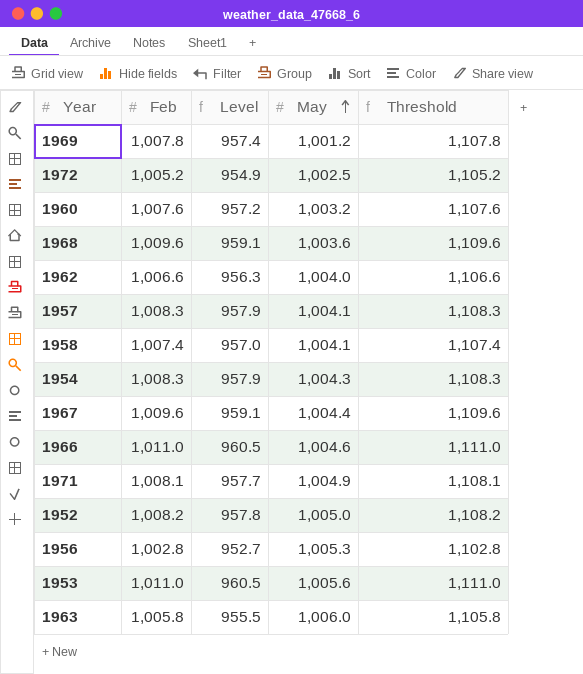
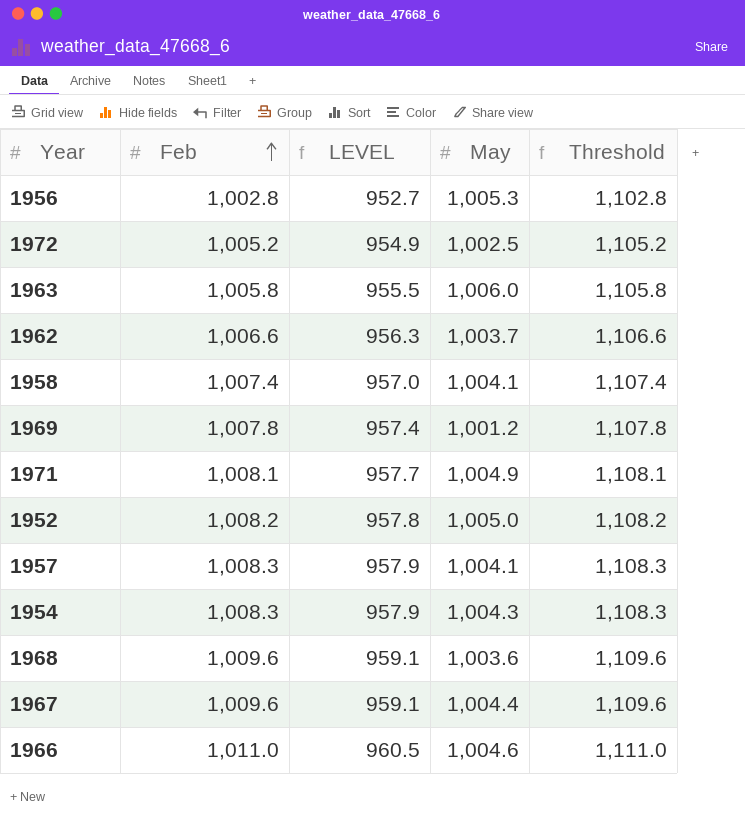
row order: May ascending -> Feb ascending
column name: Level -> LEVEL
row 1960: 1,007.6 | 957.2 | 1,003.2 | 1,107.6 -> none
row 1953: 1,011.0 | 960.5 | 1,005.6 | 1,111.0 -> none
1962 | May: 1,004.0 -> 1,003.7

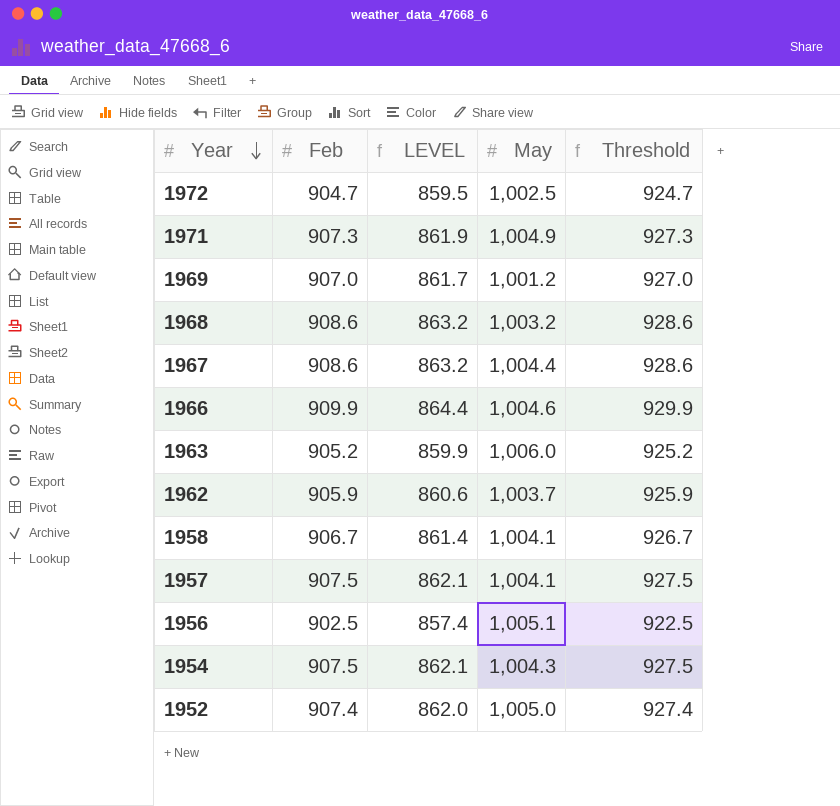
row order: Feb ascending -> Year descending
column Threshold | formula: [Feb] + 100 -> [Feb] + 20
1972 | Feb: 1,005.2 -> 904.7
1972 | LEVEL: 954.9 -> 859.5
1971 | Feb: 1,008.1 -> 907.3
1971 | LEVEL: 957.7 -> 861.9
1969 | Feb: 1,007.8 -> 907.0
1969 | LEVEL: 957.4 -> 861.7
1968 | Feb: 1,009.6 -> 908.6
1968 | LEVEL: 959.1 -> 863.2
1968 | May: 1,003.6 -> 1,003.2
1967 | Feb: 1,009.6 -> 908.6
1967 | LEVEL: 959.1 -> 863.2
1966 | Feb: 1,011.0 -> 909.9
1966 | LEVEL: 960.5 -> 864.4
1963 | Feb: 1,005.8 -> 905.2
1963 | LEVEL: 955.5 -> 859.9
1962 | Feb: 1,006.6 -> 905.9
1962 | LEVEL: 956.3 -> 860.6
1958 | Feb: 1,007.4 -> 906.7
1958 | LEVEL: 957.0 -> 861.4
1957 | Feb: 1,008.3 -> 907.5
1957 | LEVEL: 957.9 -> 862.1
1956 | Feb: 1,002.8 -> 902.5
1956 | LEVEL: 952.7 -> 857.4
1956 | May: 1,005.3 -> 1,005.1
1954 | Feb: 1,008.3 -> 907.5
1954 | LEVEL: 957.9 -> 862.1
1952 | Feb: 1,008.2 -> 907.4
1952 | LEVEL: 957.8 -> 862.0

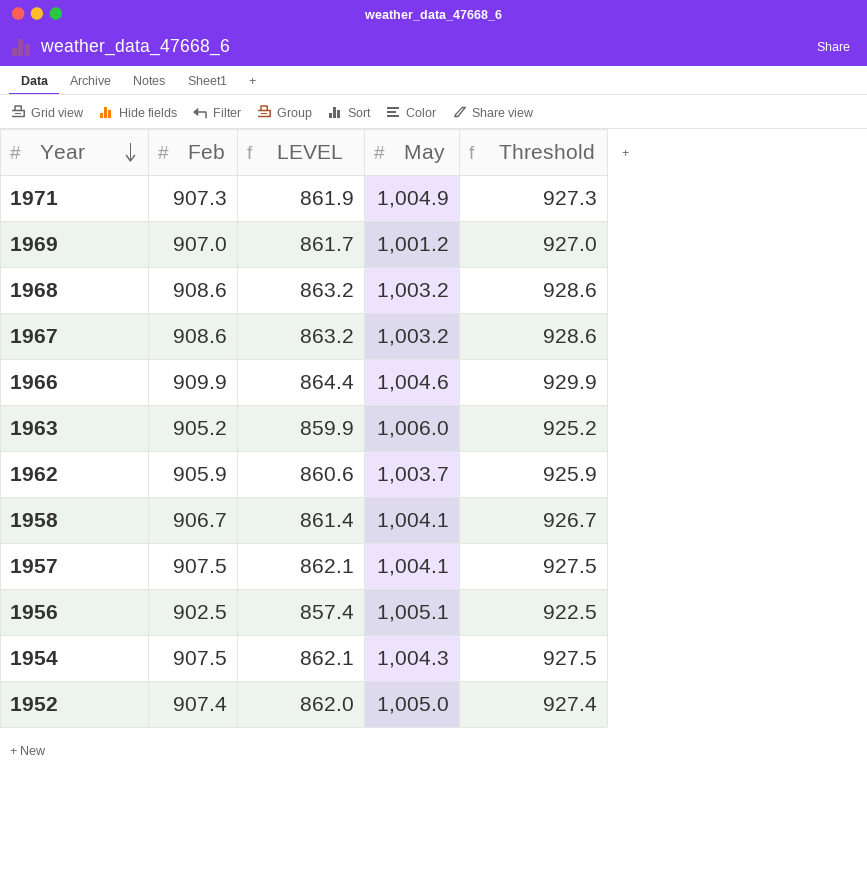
row 1972: 904.7 | 859.5 | 1,002.5 | 924.7 -> none
1967 | May: 1,004.4 -> 1,003.2

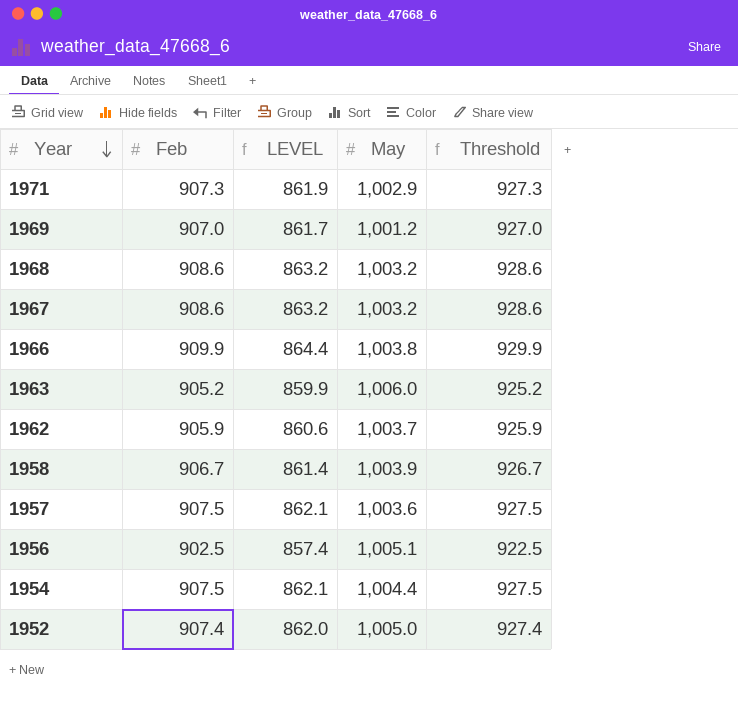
1971 | May: 1,004.9 -> 1,002.9
1966 | May: 1,004.6 -> 1,003.8
1958 | May: 1,004.1 -> 1,003.9
1957 | May: 1,004.1 -> 1,003.6
1954 | May: 1,004.3 -> 1,004.4

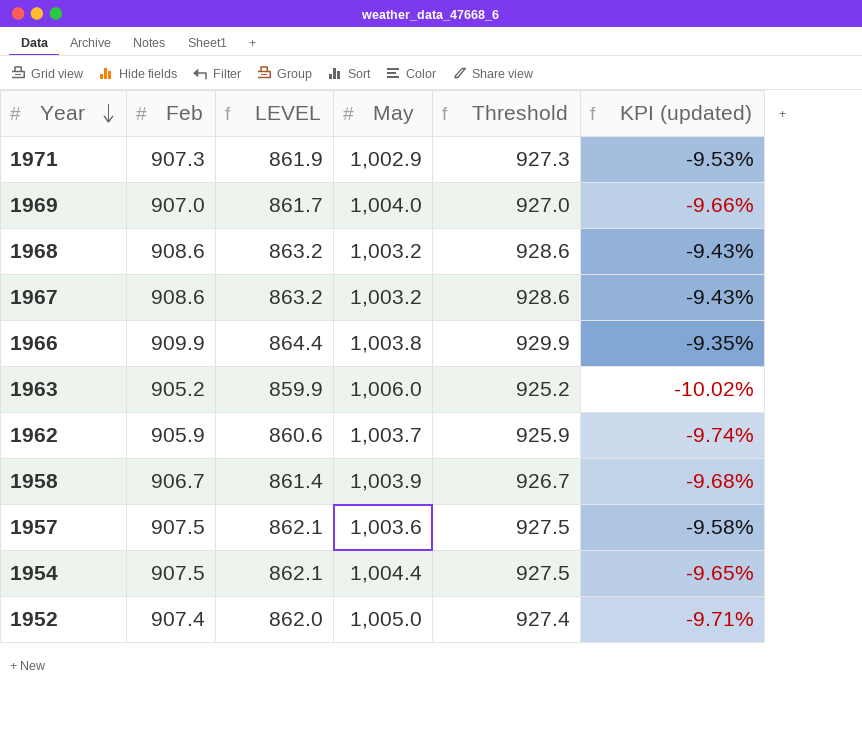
column KPI (updated) | formula: none -> ([Feb] - [May]) / [May]
row 1956: 902.5 | 857.4 | 1,005.1 | 922.5 -> none
1969 | May: 1,001.2 -> 1,004.0

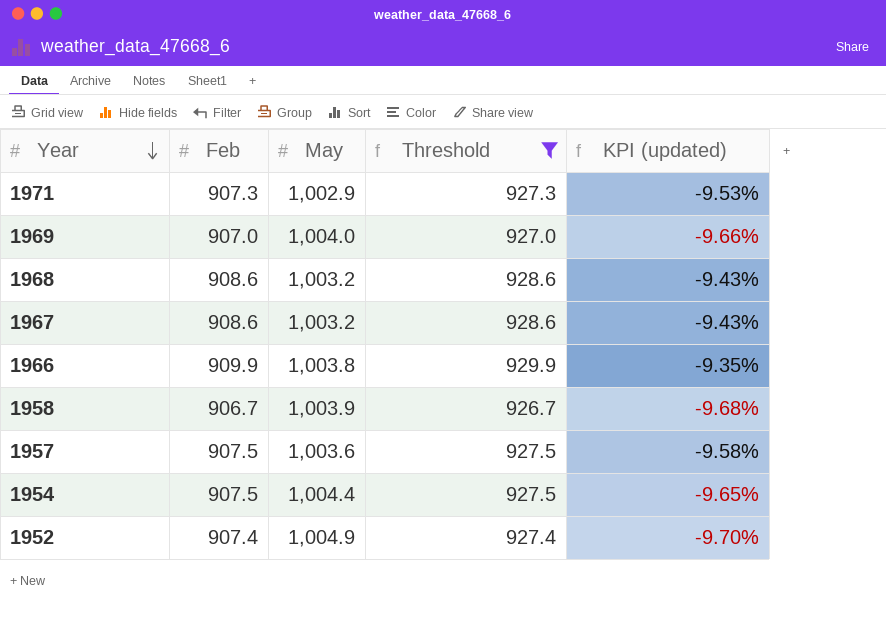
filter: none -> Threshold >= 926.7
column LEVEL | formula: [Feb] * 0.95 -> none
1952 | May: 1,005.0 -> 1,004.9
1952 | KPI (updated): -9.71% -> -9.70%

